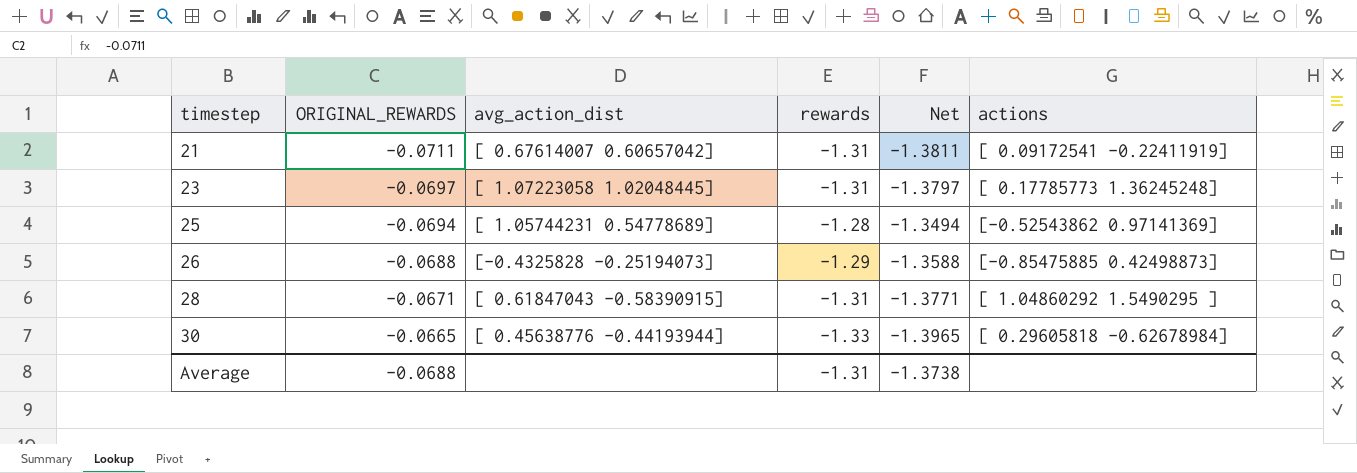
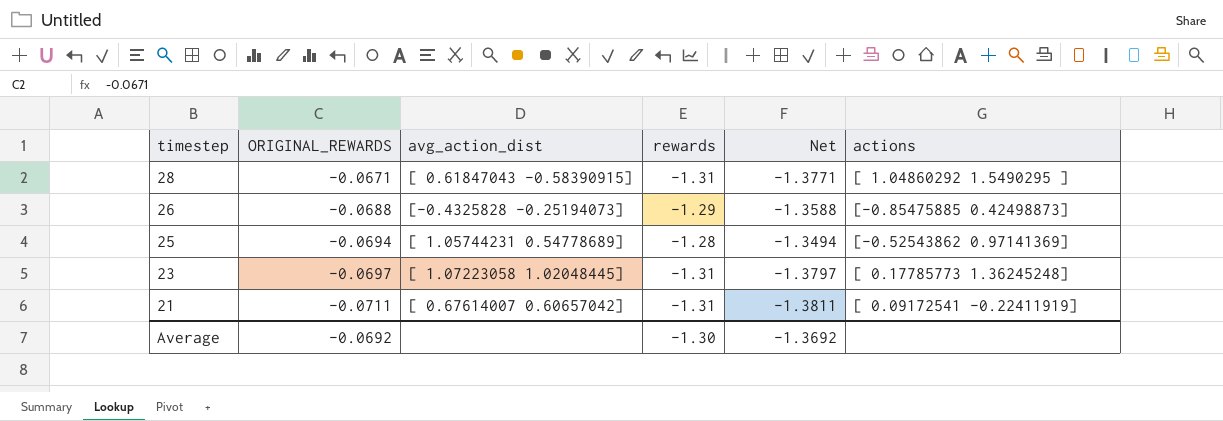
row order: timestep ascending -> timestep descending
row 30: -0.0665 | [ 0.45638776 -0.44193944] | -1.33 | -1.3965 | [ 0.29605818 -0.62678984] -> none
Average | ORIGINAL_REWARDS: -0.0688 -> -0.0692
Average | rewards: -1.31 -> -1.30
Average | Net: -1.3738 -> -1.3692

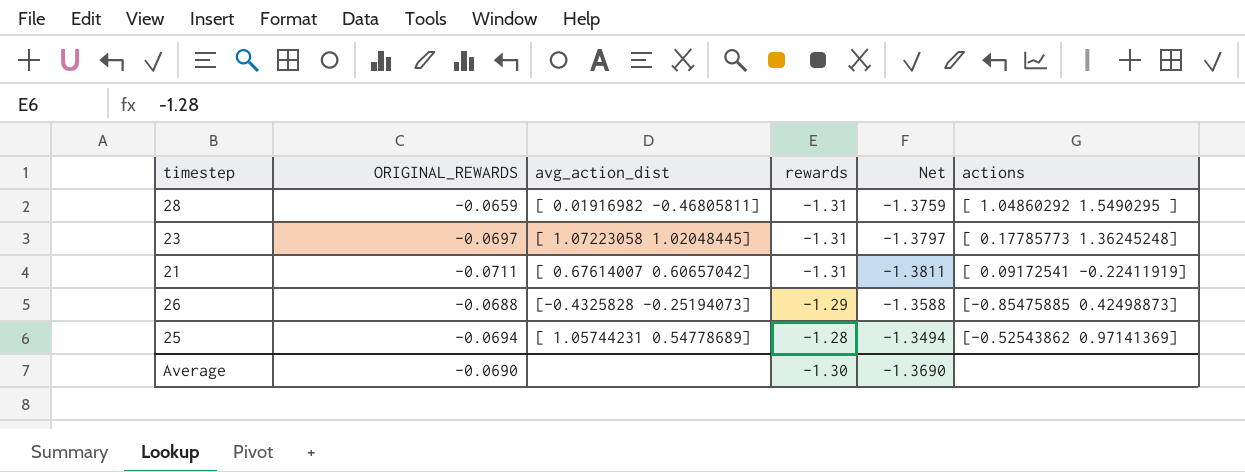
row order: timestep descending -> rewards ascending
28 | ORIGINAL_REWARDS: -0.0671 -> -0.0659
28 | avg_action_dist: [ 0.61847043 -0.58390915] -> [ 0.01916982 -0.46805811]
28 | Net: -1.3771 -> -1.3759
Average | ORIGINAL_REWARDS: -0.0692 -> -0.0690
Average | Net: -1.3692 -> -1.3690

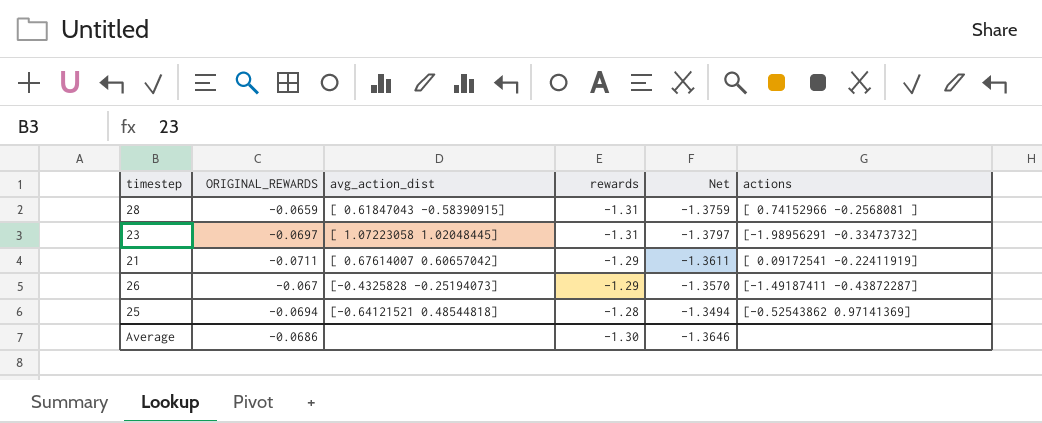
28 | avg_action_dist: [ 0.01916982 -0.46805811] -> [ 0.61847043 -0.58390915]
28 | actions: [ 1.04860292 1.5490295 ] -> [ 0.74152966 -0.2568081 ]
23 | actions: [ 0.17785773 1.36245248] -> [-1.98956291 -0.33473732]
21 | rewards: -1.31 -> -1.29
21 | Net: -1.3811 -> -1.3611
26 | ORIGINAL_REWARDS: -0.0688 -> -0.067
26 | Net: -1.3588 -> -1.3570
26 | actions: [-0.85475885 0.42498873] -> [-1.49187411 -0.43872287]
25 | avg_action_dist: [ 1.05744231 0.54778689] -> [-0.64121521 0.48544818]
Average | ORIGINAL_REWARDS: -0.0690 -> -0.0686
Average | Net: -1.3690 -> -1.3646

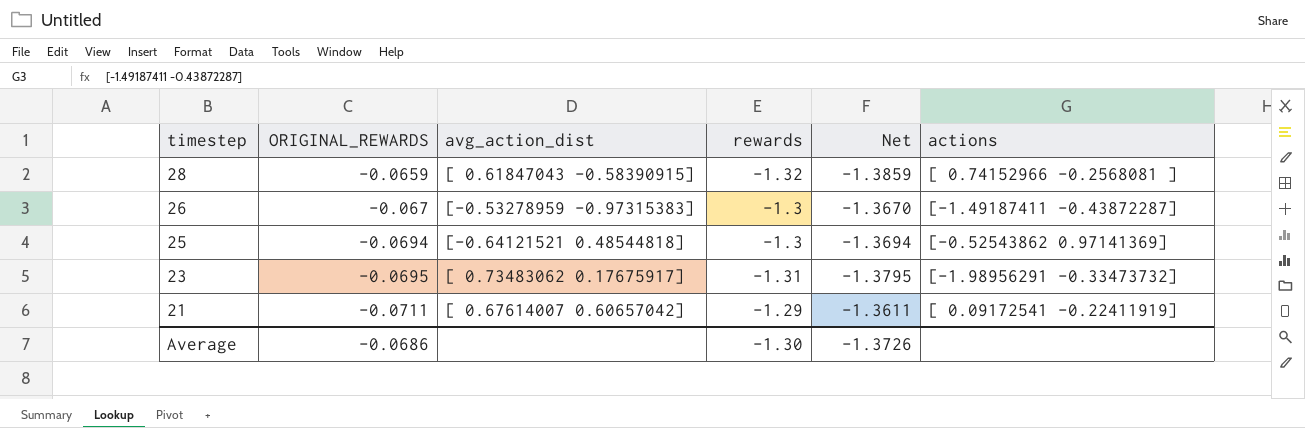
row order: rewards ascending -> timestep descending
28 | rewards: -1.31 -> -1.32
28 | Net: -1.3759 -> -1.3859
26 | avg_action_dist: [-0.4325828 -0.25194073] -> [-0.53278959 -0.97315383]
26 | rewards: -1.29 -> -1.3
26 | Net: -1.3570 -> -1.3670
25 | rewards: -1.28 -> -1.3
25 | Net: -1.3494 -> -1.3694
23 | ORIGINAL_REWARDS: -0.0697 -> -0.0695
23 | avg_action_dist: [ 1.07223058 1.02048445] -> [ 0.73483062 0.17675917]
23 | Net: -1.3797 -> -1.3795
Average | Net: -1.3646 -> -1.3726

